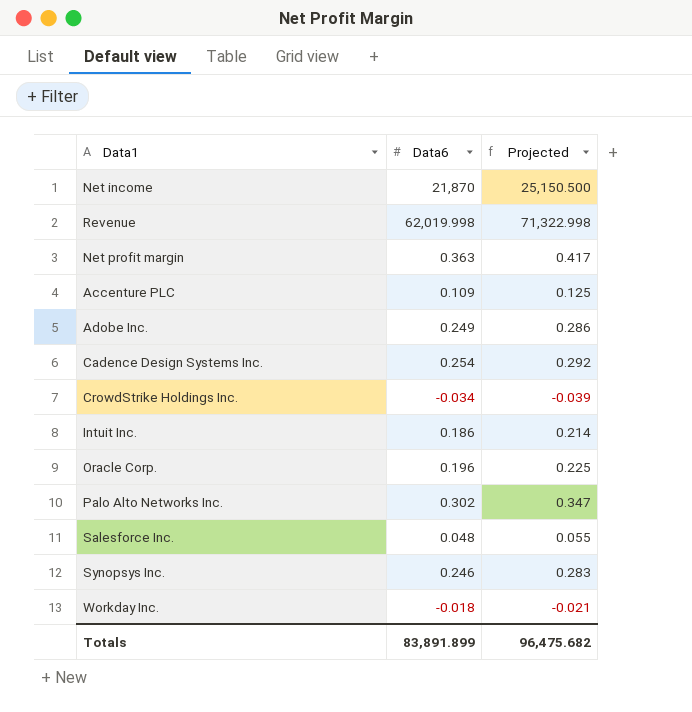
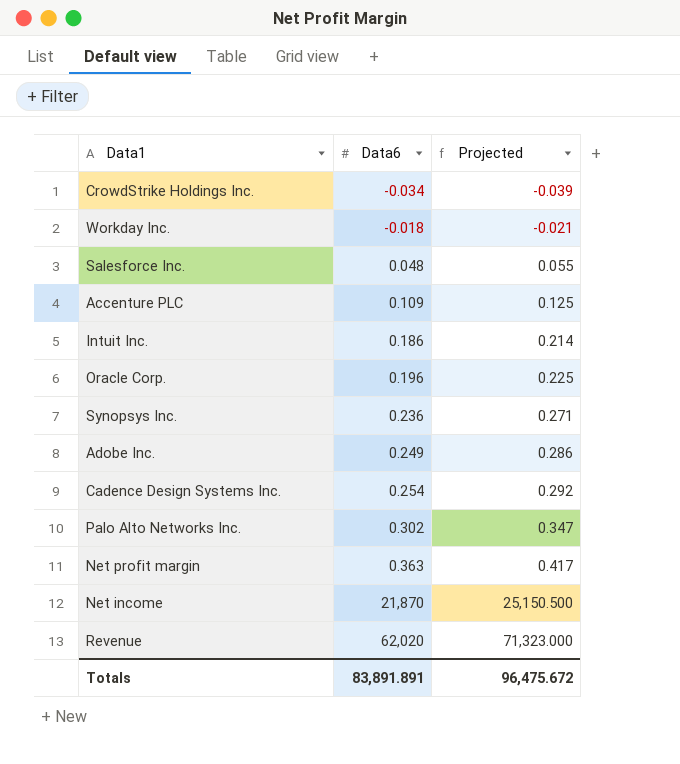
row order: none -> Data6 ascending
Synopsys Inc. | Data6: 0.246 -> 0.236
Synopsys Inc. | Projected: 0.283 -> 0.271
Revenue | Data6: 62,019.998 -> 62,020
Revenue | Projected: 71,322.998 -> 71,323.000
Totals | Data6: 83,891.899 -> 83,891.891
Totals | Projected: 96,475.682 -> 96,475.672

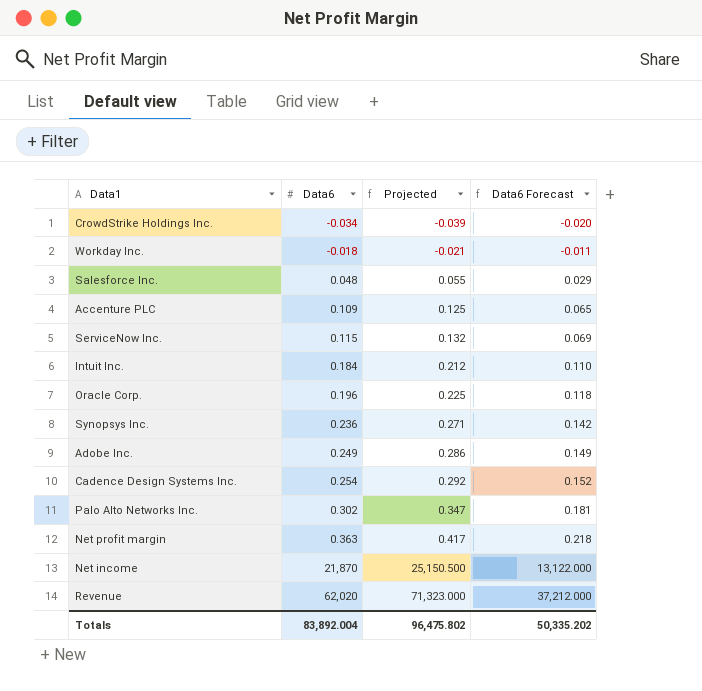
column Data6 Forecast | formula: none -> [Data6] * 0.6
row ServiceNow Inc.: none -> 0.115 | 0.132 | 0.069
Intuit Inc. | Data6: 0.186 -> 0.184
Intuit Inc. | Projected: 0.214 -> 0.212
Totals | Data6: 83,891.891 -> 83,892.004
Totals | Projected: 96,475.672 -> 96,475.802

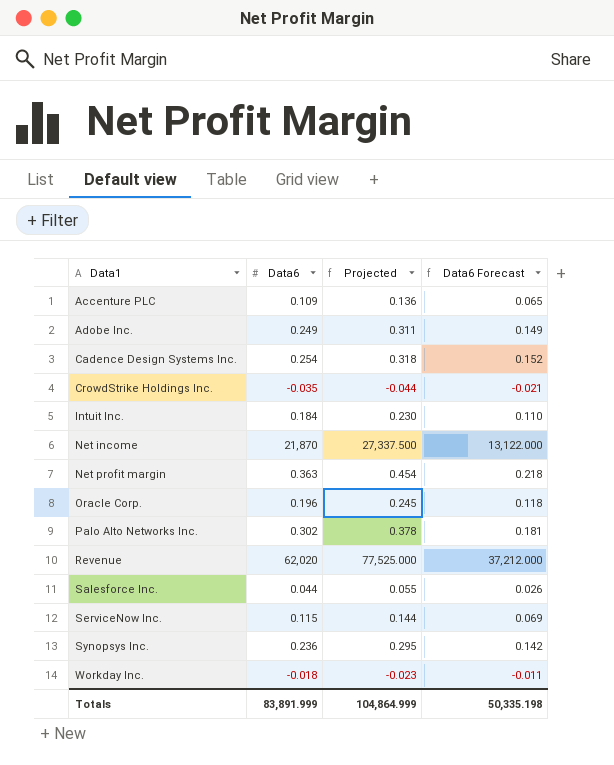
row order: Data6 ascending -> Data1 ascending
column Projected | formula: [Data6] * 1.15 -> [Data6] * 1.25
CrowdStrike Holdings Inc. | Data6: -0.034 -> -0.035
CrowdStrike Holdings Inc. | Data6 Forecast: -0.020 -> -0.021
Salesforce Inc. | Data6: 0.048 -> 0.044
Salesforce Inc. | Data6 Forecast: 0.029 -> 0.026
Totals | Data6: 83,892.004 -> 83,891.999
Totals | Projected: 96,475.802 -> 104,864.999
Totals | Data6 Forecast: 50,335.202 -> 50,335.198

